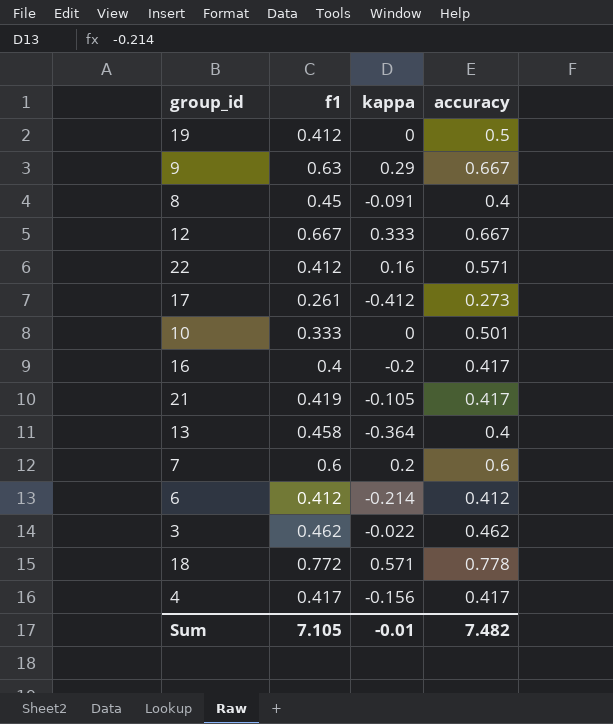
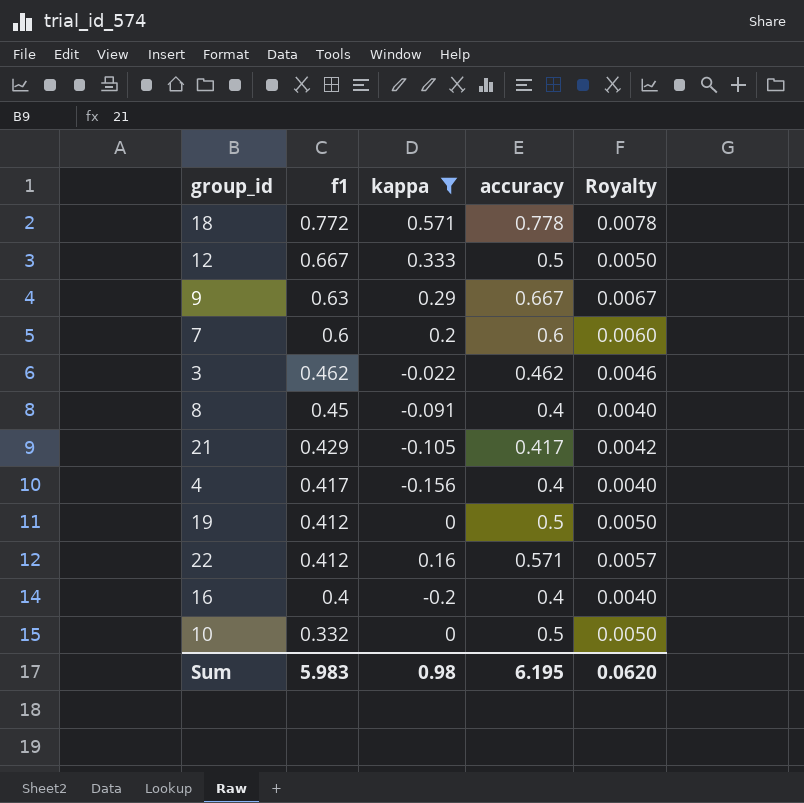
filter: none -> kappa >= -0.2
row order: none -> f1 descending
column Royalty | formula: none -> [accuracy] * 0.01
12 | accuracy: 0.667 -> 0.5
21 | f1: 0.419 -> 0.429
4 | accuracy: 0.417 -> 0.4
16 | accuracy: 0.417 -> 0.4
10 | f1: 0.333 -> 0.332
10 | accuracy: 0.501 -> 0.5
Sum | f1: 7.105 -> 5.983
Sum | kappa: -0.01 -> 0.98
Sum | accuracy: 7.482 -> 6.195

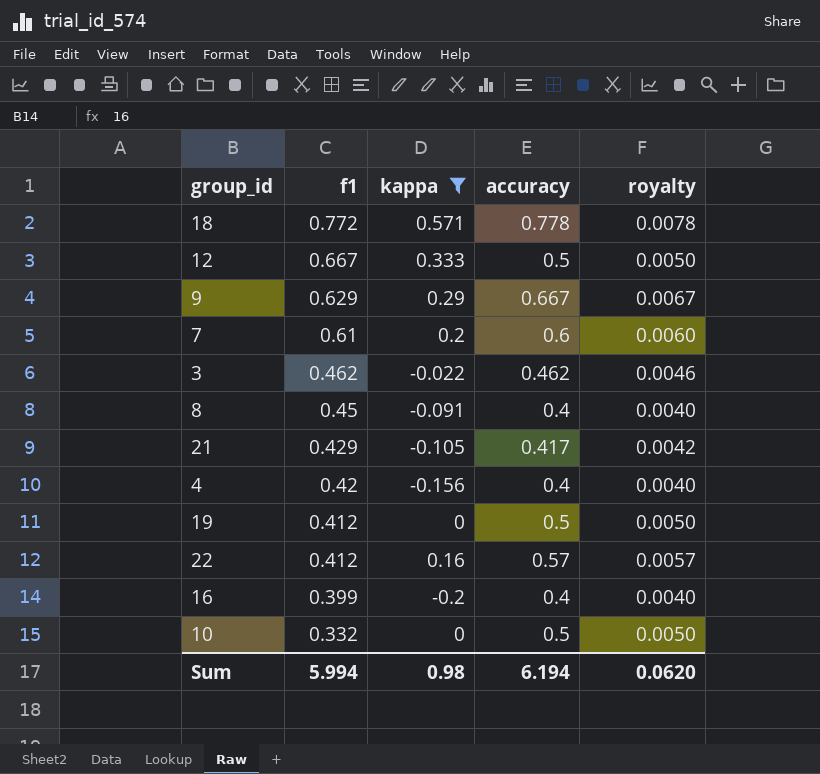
column name: Royalty -> royalty
9 | f1: 0.63 -> 0.629
7 | f1: 0.6 -> 0.61
4 | f1: 0.417 -> 0.42
22 | accuracy: 0.571 -> 0.57
16 | f1: 0.4 -> 0.399
Sum | f1: 5.983 -> 5.994
Sum | accuracy: 6.195 -> 6.194

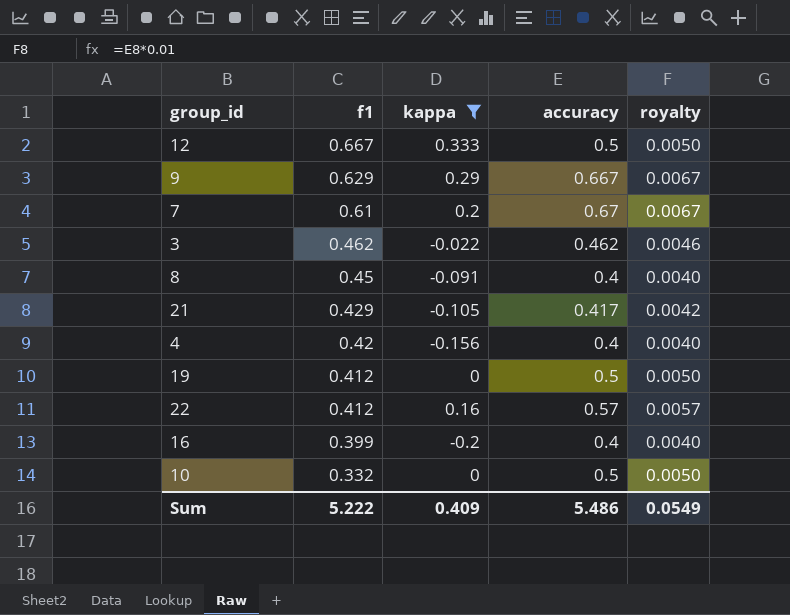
row 18: 0.772 | 0.571 | 0.778 | 0.0078 -> none
7 | accuracy: 0.6 -> 0.67
7 | royalty: 0.0060 -> 0.0067
Sum | f1: 5.994 -> 5.222
Sum | kappa: 0.98 -> 0.409
Sum | accuracy: 6.194 -> 5.486
Sum | royalty: 0.0620 -> 0.0549

